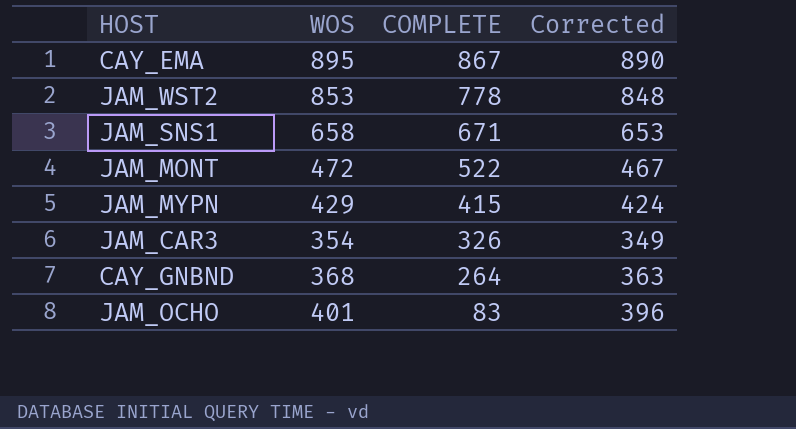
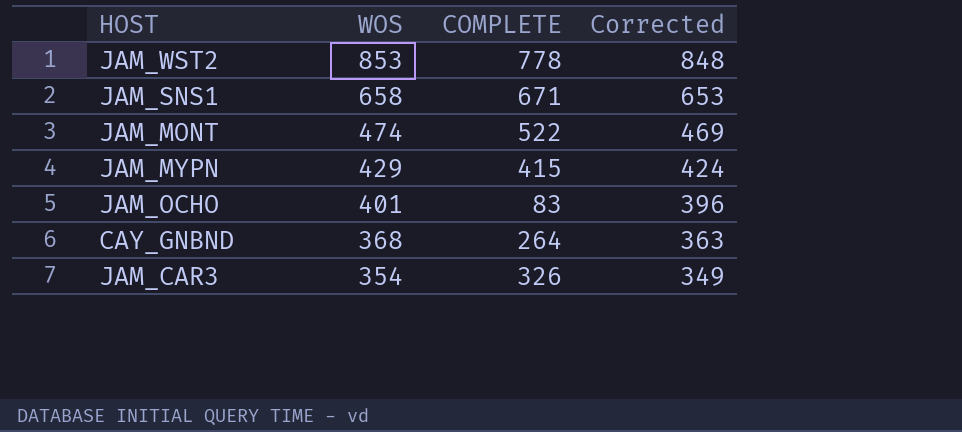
row order: COMPLETE descending -> WOS descending
row CAY_EMA: 895 | 867 | 890 -> none
JAM_MONT | WOS: 472 -> 474
JAM_MONT | Corrected: 467 -> 469

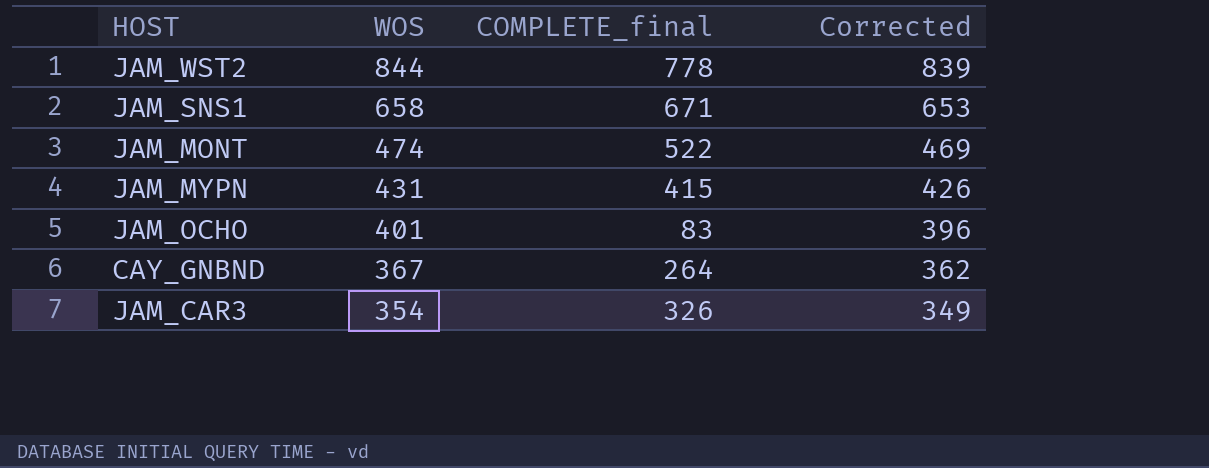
column name: COMPLETE -> COMPLETE_final
JAM_WST2 | WOS: 853 -> 844
JAM_WST2 | Corrected: 848 -> 839
JAM_MYPN | WOS: 429 -> 431
JAM_MYPN | Corrected: 424 -> 426
CAY_GNBND | WOS: 368 -> 367
CAY_GNBND | Corrected: 363 -> 362

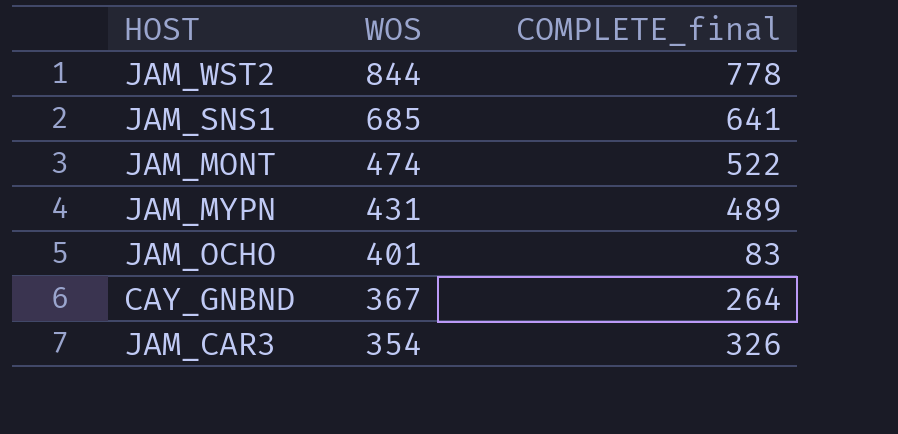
column Corrected | formula: [WOS] - 5 -> none
JAM_SNS1 | WOS: 658 -> 685
JAM_SNS1 | COMPLETE_final: 671 -> 641
JAM_MYPN | COMPLETE_final: 415 -> 489

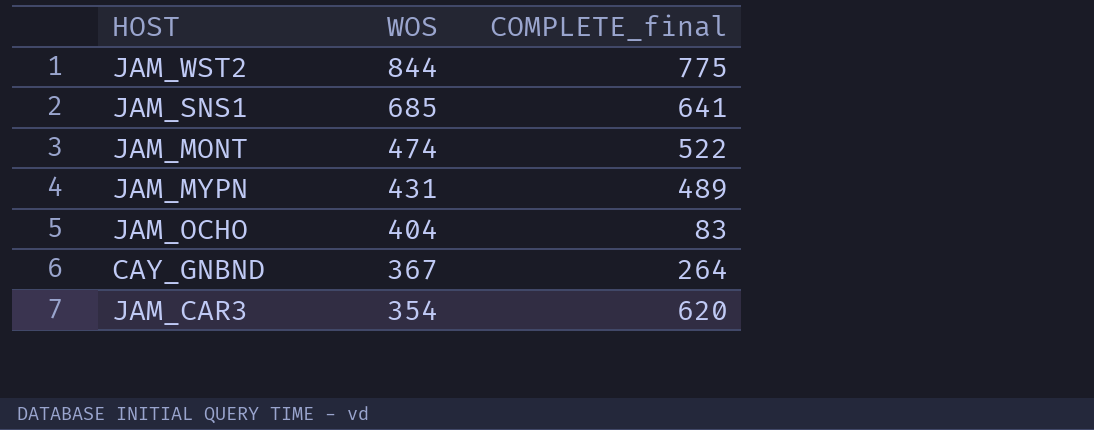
JAM_WST2 | COMPLETE_final: 778 -> 775
JAM_OCHO | WOS: 401 -> 404
JAM_CAR3 | COMPLETE_final: 326 -> 620

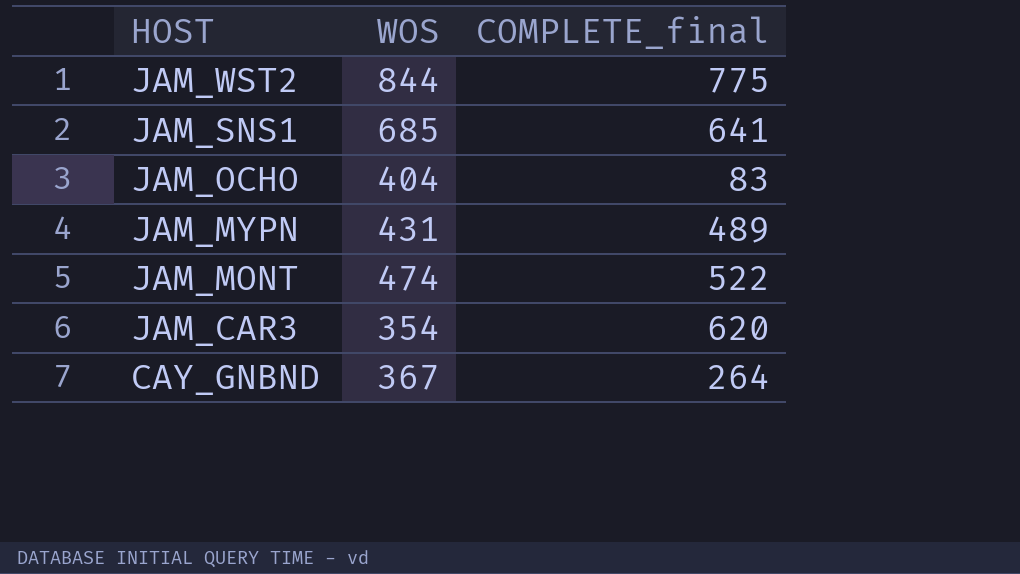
row order: WOS descending -> HOST descending

